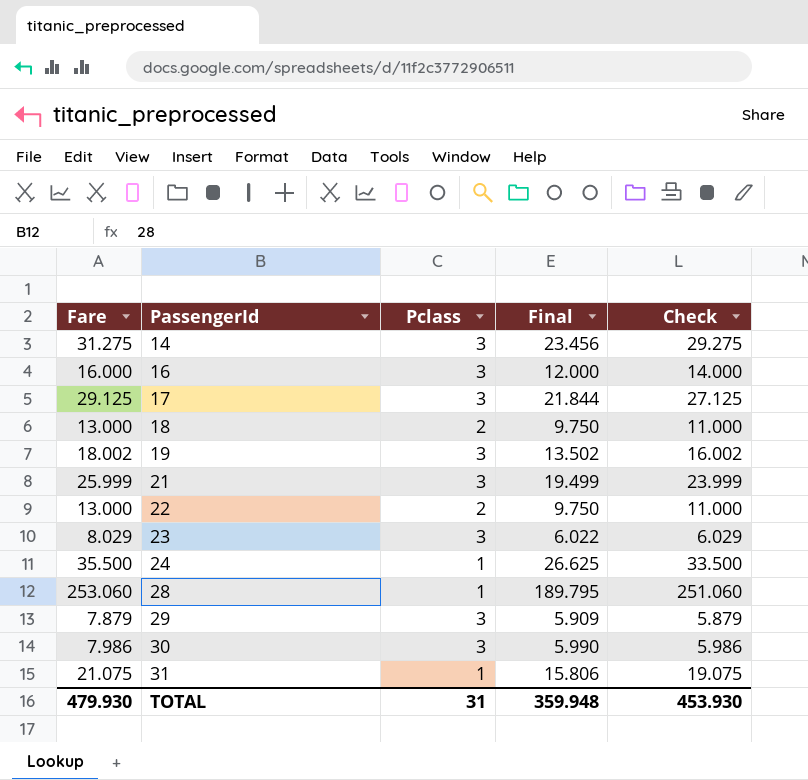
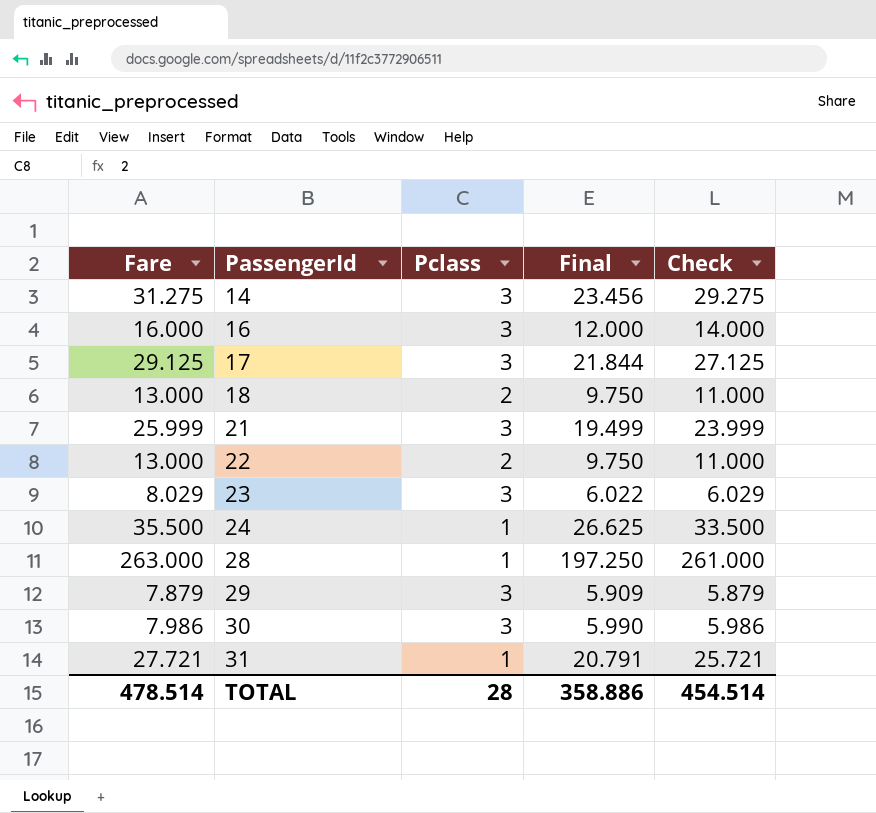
row 19: 18.002 | 3 | 13.502 | 16.002 -> none
28 | Fare: 253.060 -> 263.000
28 | Final: 189.795 -> 197.250
28 | Check: 251.060 -> 261.000
31 | Fare: 21.075 -> 27.721
31 | Final: 15.806 -> 20.791
31 | Check: 19.075 -> 25.721
TOTAL | Fare: 479.930 -> 478.514
TOTAL | Pclass: 31 -> 28
TOTAL | Final: 359.948 -> 358.886
TOTAL | Check: 453.930 -> 454.514

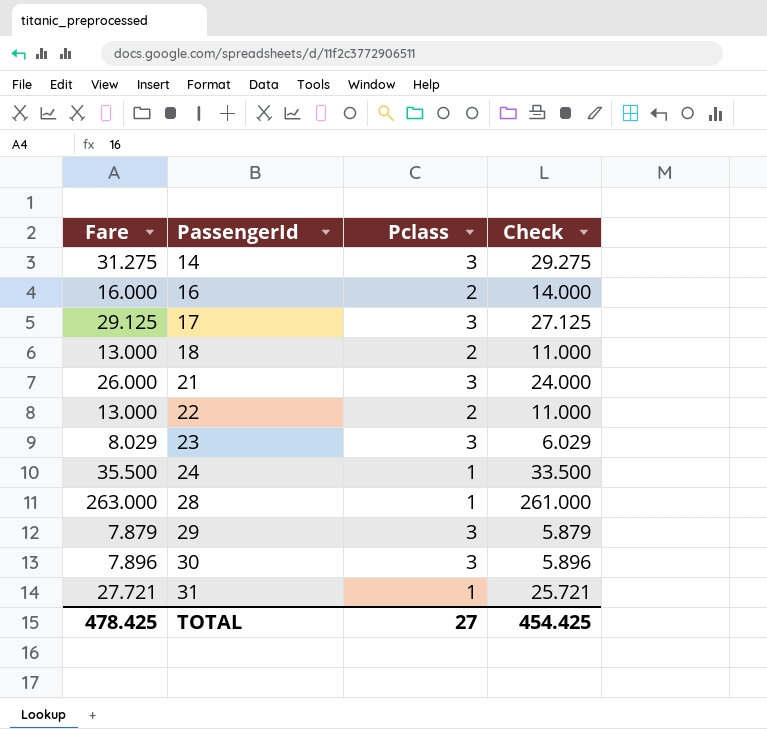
column Final | formula: [Fare] * 0.75 -> none
16 | Pclass: 3 -> 2
21 | Fare: 25.999 -> 26.000
21 | Check: 23.999 -> 24.000
30 | Fare: 7.986 -> 7.896
30 | Check: 5.986 -> 5.896
TOTAL | Fare: 478.514 -> 478.425
TOTAL | Pclass: 28 -> 27
TOTAL | Check: 454.514 -> 454.425

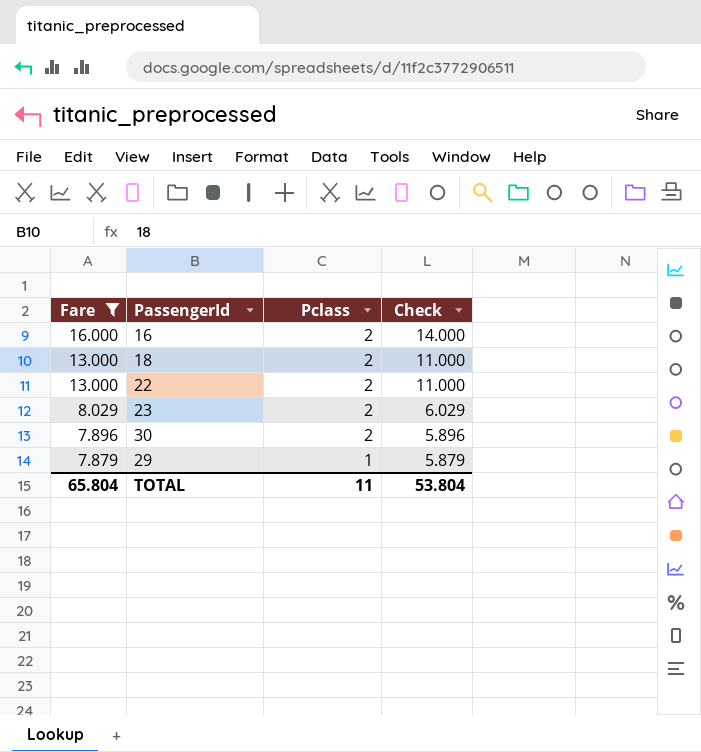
filter: none -> Fare <= 16.000
row order: PassengerId ascending -> Fare descending
23 | Pclass: 3 -> 2
30 | Pclass: 3 -> 2
29 | Pclass: 3 -> 1
TOTAL | Fare: 478.425 -> 65.804
TOTAL | Pclass: 27 -> 11
TOTAL | Check: 454.425 -> 53.804

